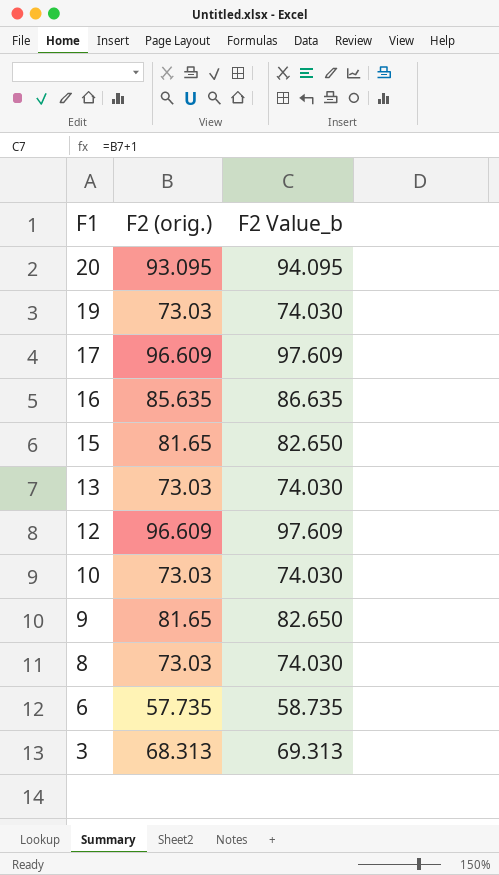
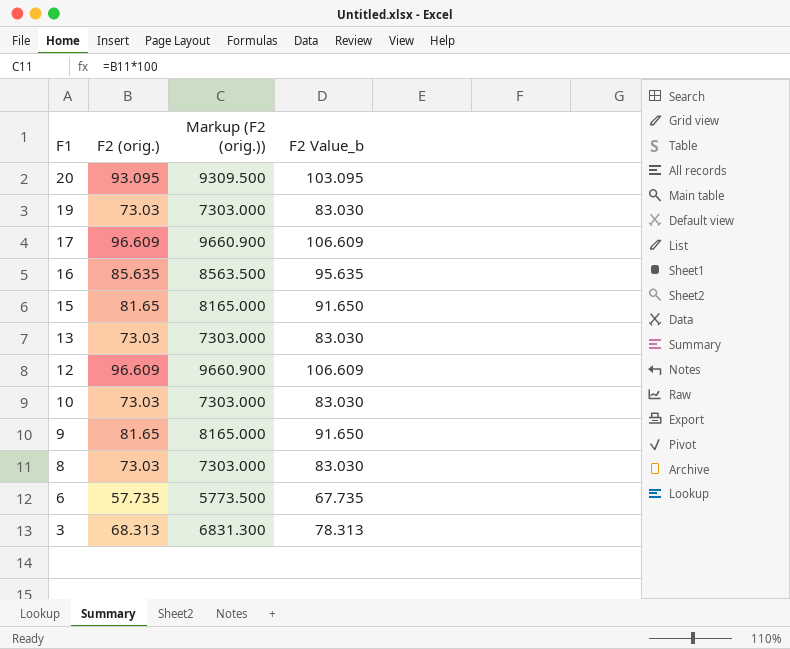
column Markup (F2 (orig.)) | formula: none -> [F2 (orig.)] * 100
column F2 Value_b | formula: [F2 (orig.)] + 1 -> [F2 (orig.)] + 10

